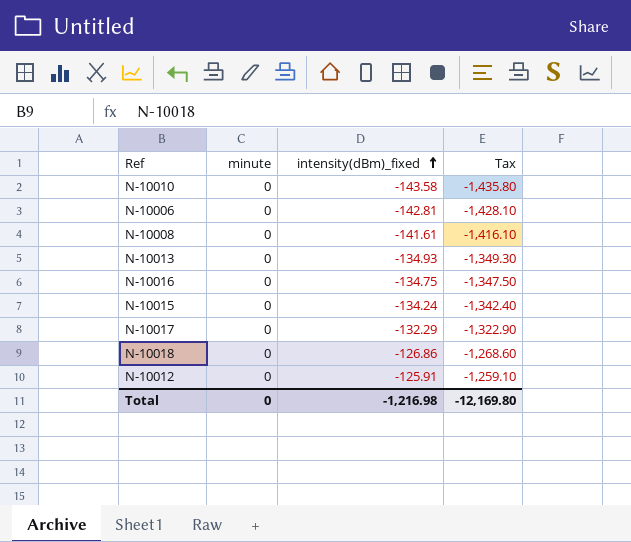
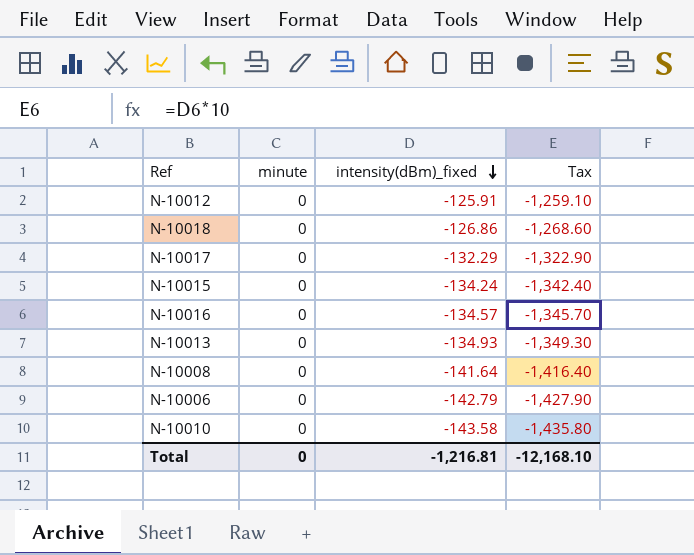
row order: intensity(dBm)_fixed ascending -> intensity(dBm)_fixed descending
N-10016 | intensity(dBm)_fixed: -134.75 -> -134.57
N-10016 | Tax: -1,347.50 -> -1,345.70
N-10008 | intensity(dBm)_fixed: -141.61 -> -141.64
N-10008 | Tax: -1,416.10 -> -1,416.40
N-10006 | intensity(dBm)_fixed: -142.81 -> -142.79
N-10006 | Tax: -1,428.10 -> -1,427.90
Total | intensity(dBm)_fixed: -1,216.98 -> -1,216.81
Total | Tax: -12,169.80 -> -12,168.10

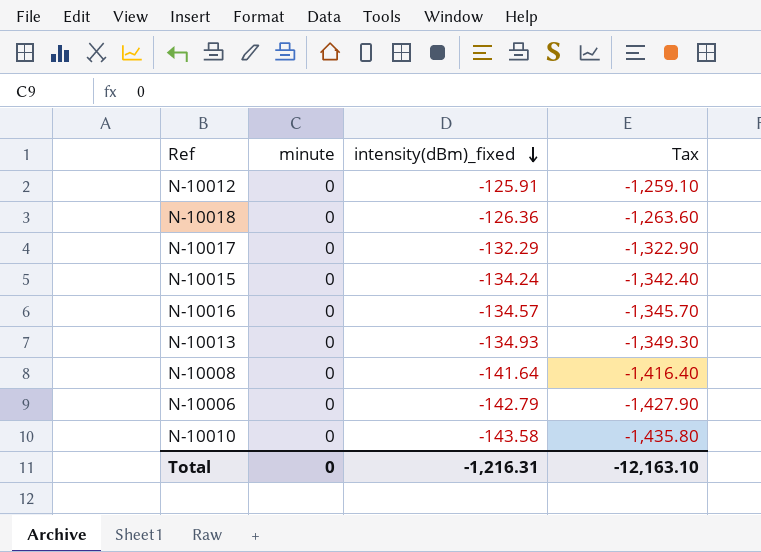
N-10018 | intensity(dBm)_fixed: -126.86 -> -126.36
N-10018 | Tax: -1,268.60 -> -1,263.60
Total | intensity(dBm)_fixed: -1,216.81 -> -1,216.31
Total | Tax: -12,168.10 -> -12,163.10

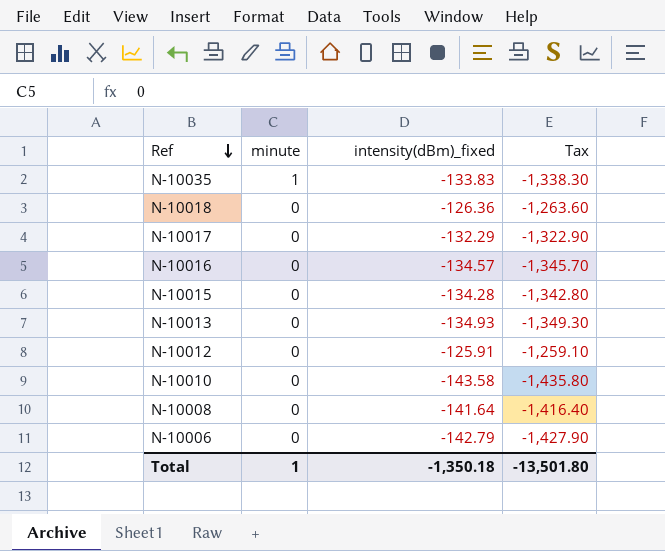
row order: intensity(dBm)_fixed descending -> Ref descending
row N-10035: none -> 1 | -133.83 | -1,338.30
N-10015 | intensity(dBm)_fixed: -134.24 -> -134.28
N-10015 | Tax: -1,342.40 -> -1,342.80
Total | minute: 0 -> 1
Total | intensity(dBm)_fixed: -1,216.31 -> -1,350.18
Total | Tax: -12,163.10 -> -13,501.80

